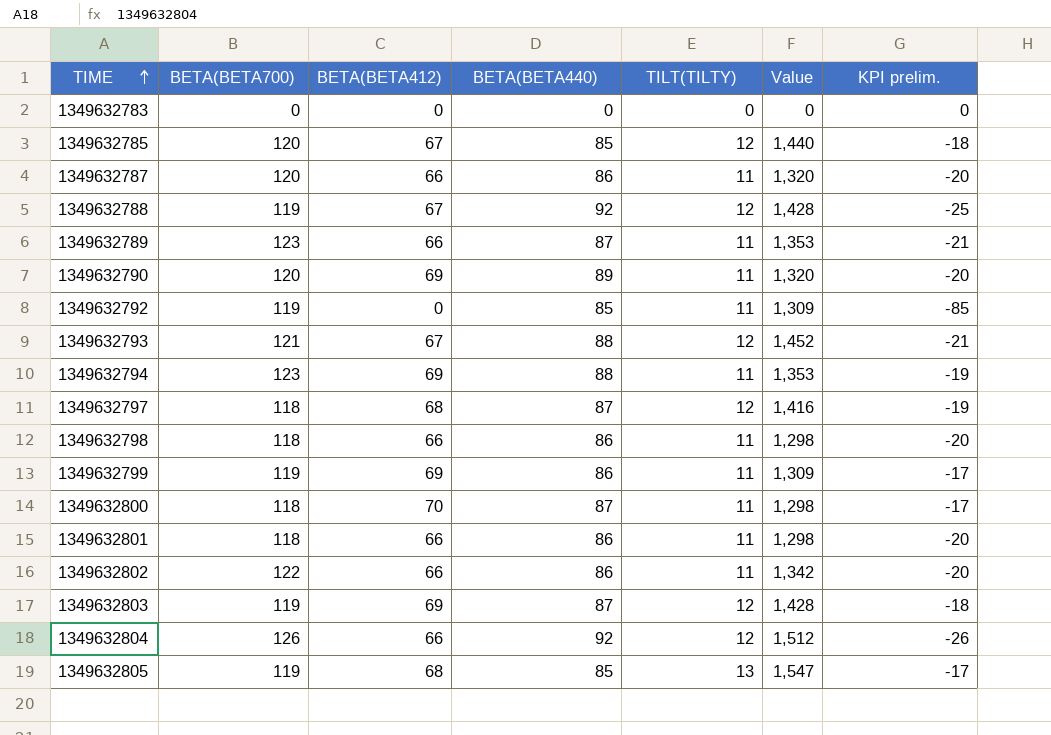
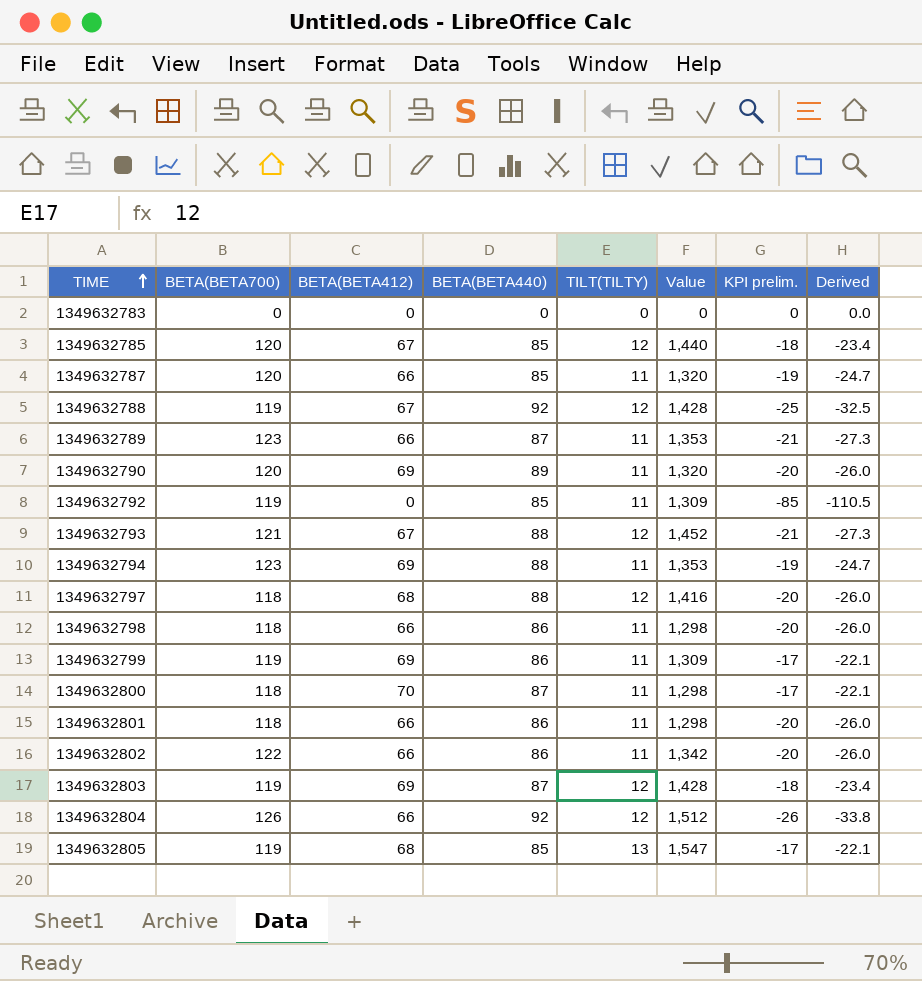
column Derived | formula: none -> [KPI prelim.] * 1.3
1349632787 | BETA(BETA440): 86 -> 85
1349632787 | KPI prelim.: -20 -> -19
1349632797 | BETA(BETA440): 87 -> 88
1349632797 | KPI prelim.: -19 -> -20

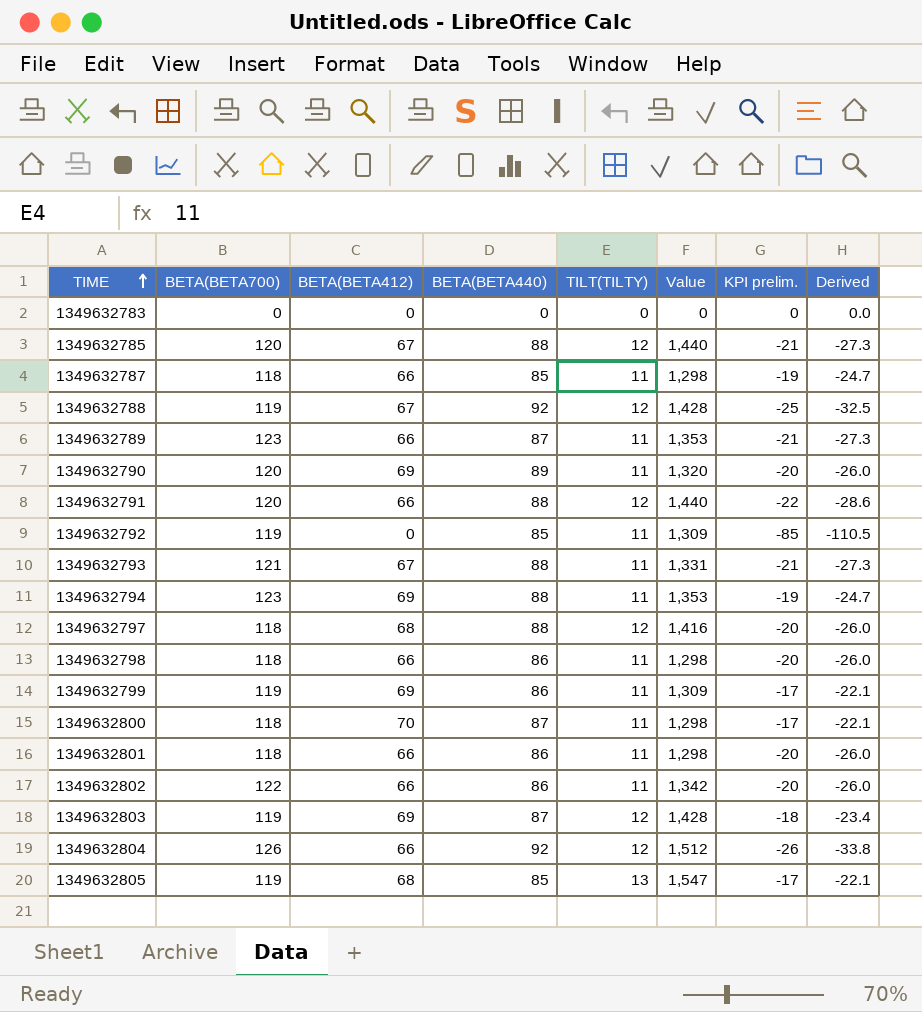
1349632785 | BETA(BETA440): 85 -> 88
1349632785 | KPI prelim.: -18 -> -21
1349632785 | Derived: -23.4 -> -27.3
1349632787 | BETA(BETA700): 120 -> 118
1349632787 | Value: 1,320 -> 1,298
row 1349632791: none -> 120 | 66 | 88 | 12 | 1,440 | -22 | -28.6
1349632793 | TILT(TILTY): 12 -> 11
1349632793 | Value: 1,452 -> 1,331

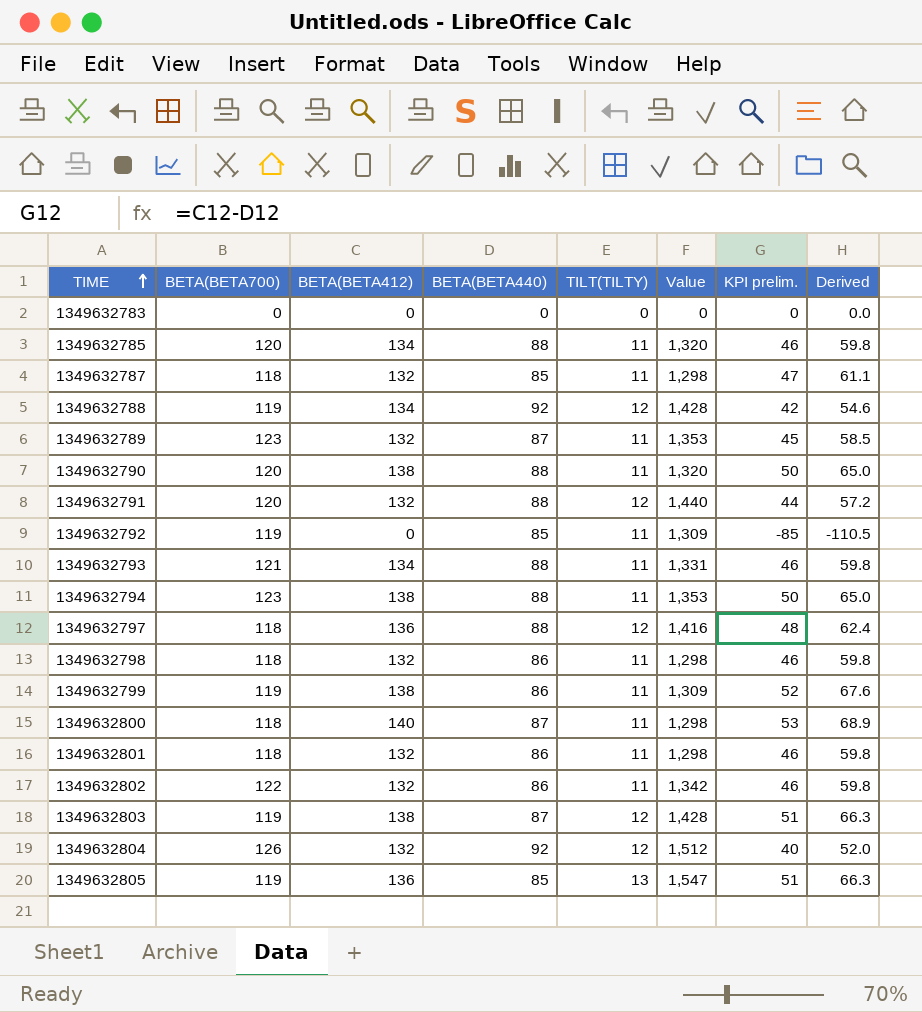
1349632785 | BETA(BETA412): 67 -> 134
1349632785 | TILT(TILTY): 12 -> 11
1349632785 | Value: 1,440 -> 1,320
1349632785 | KPI prelim.: -21 -> 46
1349632785 | Derived: -27.3 -> 59.8
1349632787 | BETA(BETA412): 66 -> 132
1349632787 | KPI prelim.: -19 -> 47
1349632787 | Derived: -24.7 -> 61.1
1349632788 | BETA(BETA412): 67 -> 134
1349632788 | KPI prelim.: -25 -> 42
1349632788 | Derived: -32.5 -> 54.6
1349632789 | BETA(BETA412): 66 -> 132
1349632789 | KPI prelim.: -21 -> 45
1349632789 | Derived: -27.3 -> 58.5
1349632790 | BETA(BETA412): 69 -> 138
1349632790 | BETA(BETA440): 89 -> 88
1349632790 | KPI prelim.: -20 -> 50
1349632790 | Derived: -26.0 -> 65.0
1349632791 | BETA(BETA412): 66 -> 132
1349632791 | KPI prelim.: -22 -> 44
1349632791 | Derived: -28.6 -> 57.2
1349632793 | BETA(BETA412): 67 -> 134
1349632793 | KPI prelim.: -21 -> 46
1349632793 | Derived: -27.3 -> 59.8
1349632794 | BETA(BETA412): 69 -> 138
1349632794 | KPI prelim.: -19 -> 50
1349632794 | Derived: -24.7 -> 65.0
1349632797 | BETA(BETA412): 68 -> 136
1349632797 | KPI prelim.: -20 -> 48
1349632797 | Derived: -26.0 -> 62.4
1349632798 | BETA(BETA412): 66 -> 132
1349632798 | KPI prelim.: -20 -> 46
1349632798 | Derived: -26.0 -> 59.8
1349632799 | BETA(BETA412): 69 -> 138
1349632799 | KPI prelim.: -17 -> 52
1349632799 | Derived: -22.1 -> 67.6
1349632800 | BETA(BETA412): 70 -> 140
1349632800 | KPI prelim.: -17 -> 53
1349632800 | Derived: -22.1 -> 68.9
1349632801 | BETA(BETA412): 66 -> 132
1349632801 | KPI prelim.: -20 -> 46
1349632801 | Derived: -26.0 -> 59.8
1349632802 | BETA(BETA412): 66 -> 132
1349632802 | KPI prelim.: -20 -> 46
1349632802 | Derived: -26.0 -> 59.8
1349632803 | BETA(BETA412): 69 -> 138
1349632803 | KPI prelim.: -18 -> 51
1349632803 | Derived: -23.4 -> 66.3
1349632804 | BETA(BETA412): 66 -> 132
1349632804 | KPI prelim.: -26 -> 40
1349632804 | Derived: -33.8 -> 52.0
1349632805 | BETA(BETA412): 68 -> 136
1349632805 | KPI prelim.: -17 -> 51
1349632805 | Derived: -22.1 -> 66.3

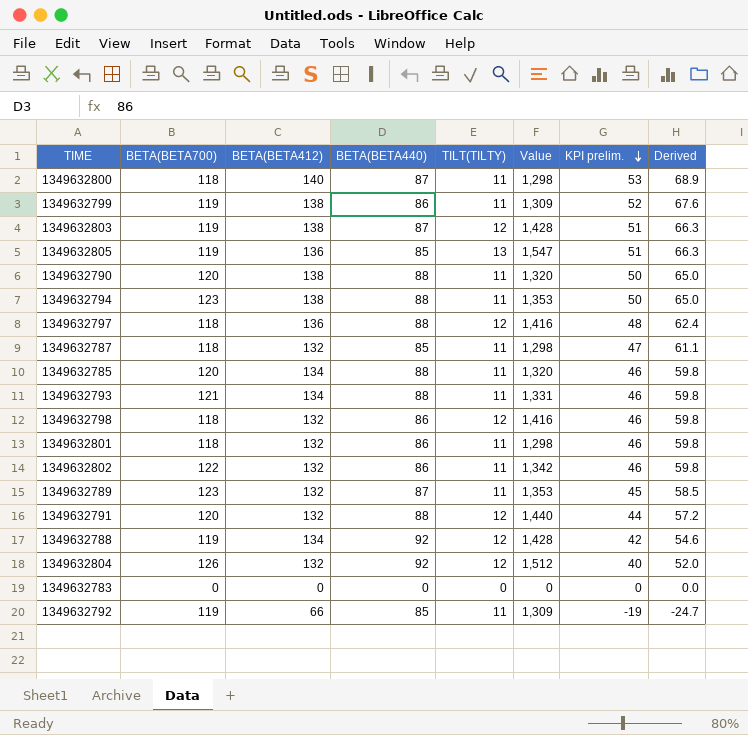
row order: TIME ascending -> KPI prelim. descending
1349632798 | TILT(TILTY): 11 -> 12
1349632798 | Value: 1,298 -> 1,416
1349632792 | BETA(BETA412): 0 -> 66
1349632792 | KPI prelim.: -85 -> -19
1349632792 | Derived: -110.5 -> -24.7

